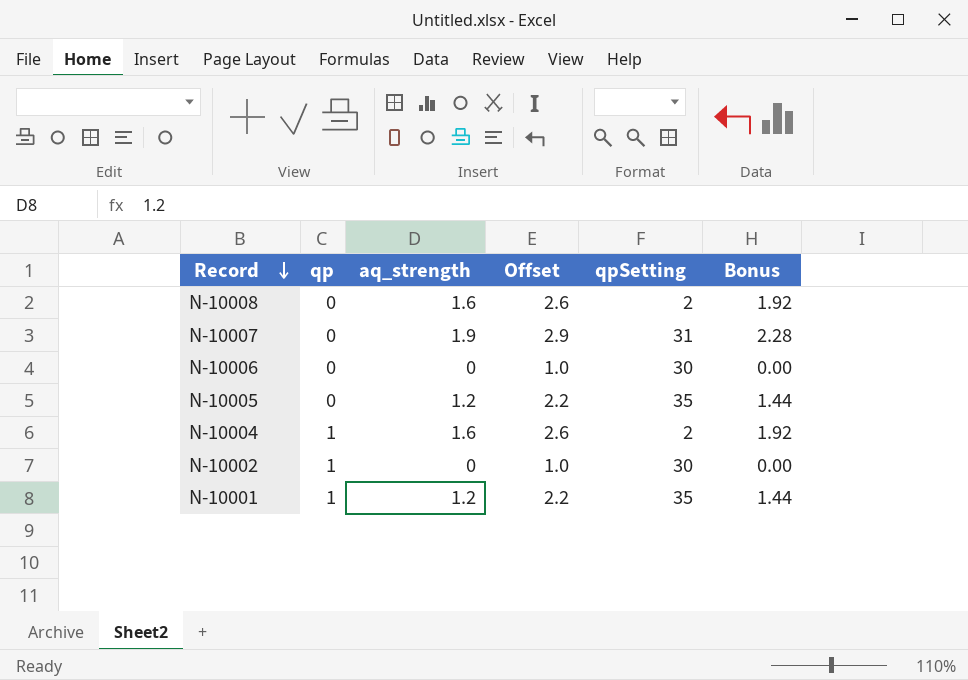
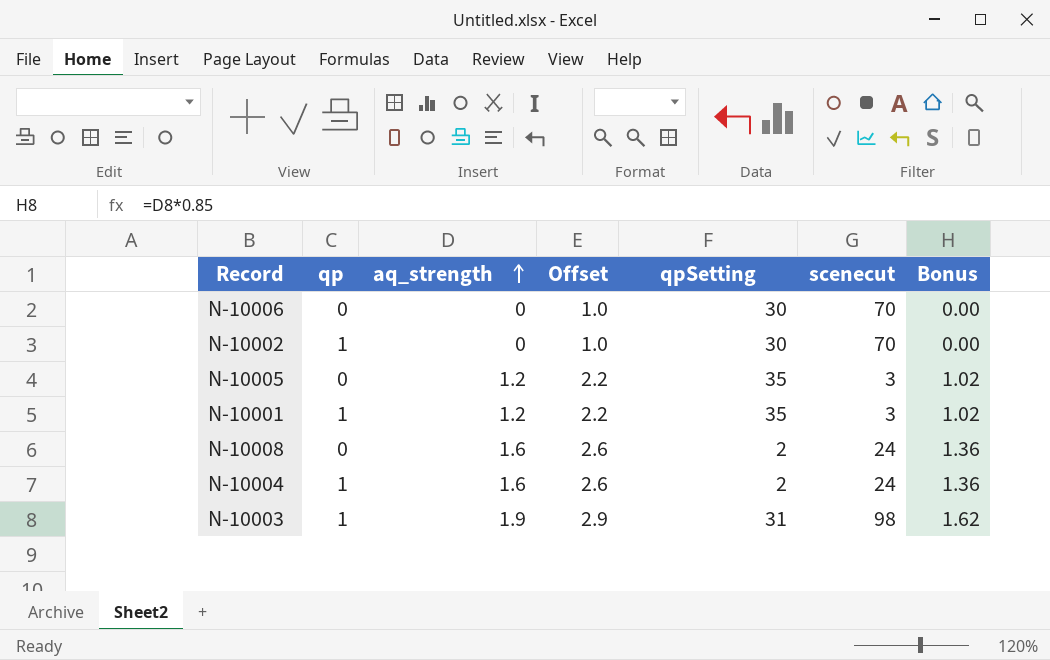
row order: Record descending -> aq_strength ascending
column scenecut | position: none -> 6
column Bonus | formula: [aq_strength] * 1.2 -> [aq_strength] * 0.85
row N-10007: 0 | 1.9 | 2.9 | 31 | 2.28 -> none
row N-10003: none -> 1 | 1.9 | 2.9 | 31 | 98 | 1.62

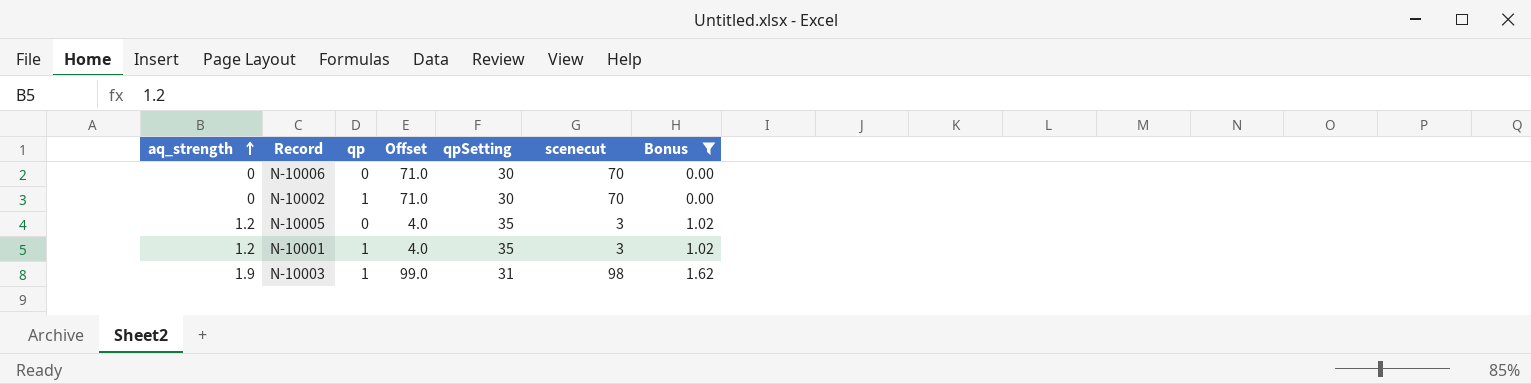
filter: none -> Bonus != 1.36
column aq_strength | position: 3 -> 1
column Offset | formula: [aq_strength] + 1 -> [scenecut] + 1

